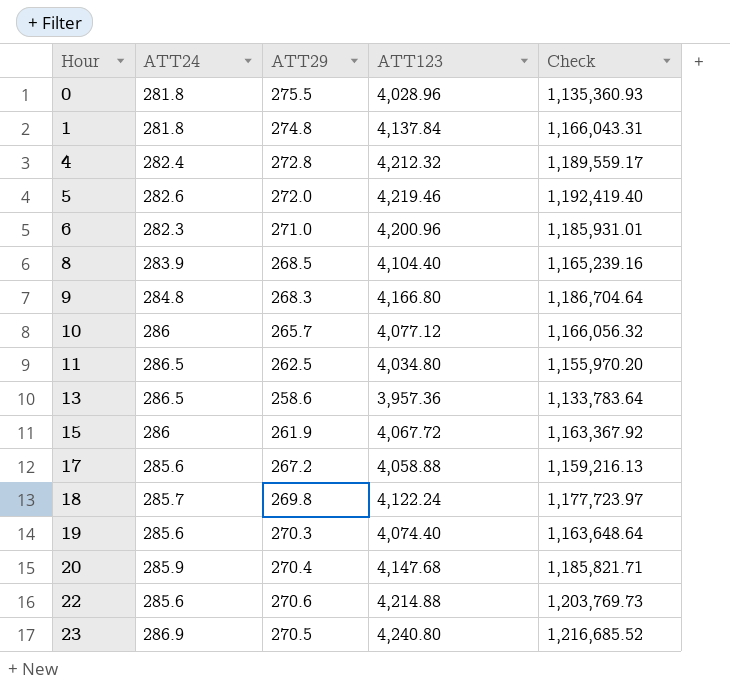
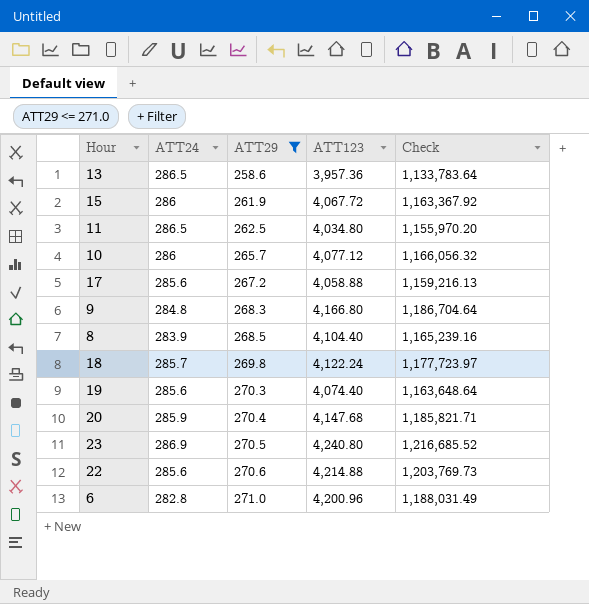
filter: none -> ATT29 <= 271.0
row order: Hour ascending -> ATT29 ascending
6 | ATT24: 282.3 -> 282.8
6 | Check: 1,185,931.01 -> 1,188,031.49

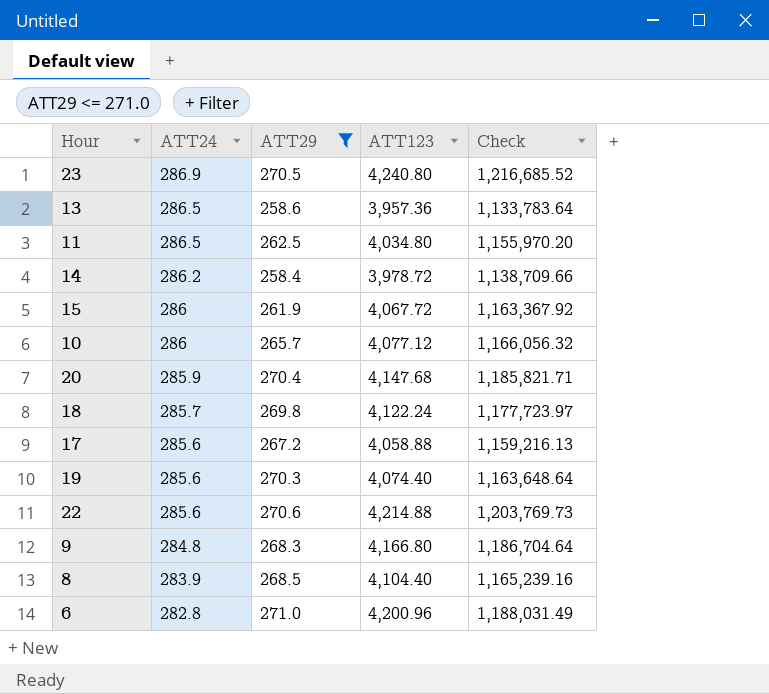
row order: ATT29 ascending -> ATT24 descending
row 14: none -> 286.2 | 258.4 | 3,978.72 | 1,138,709.66

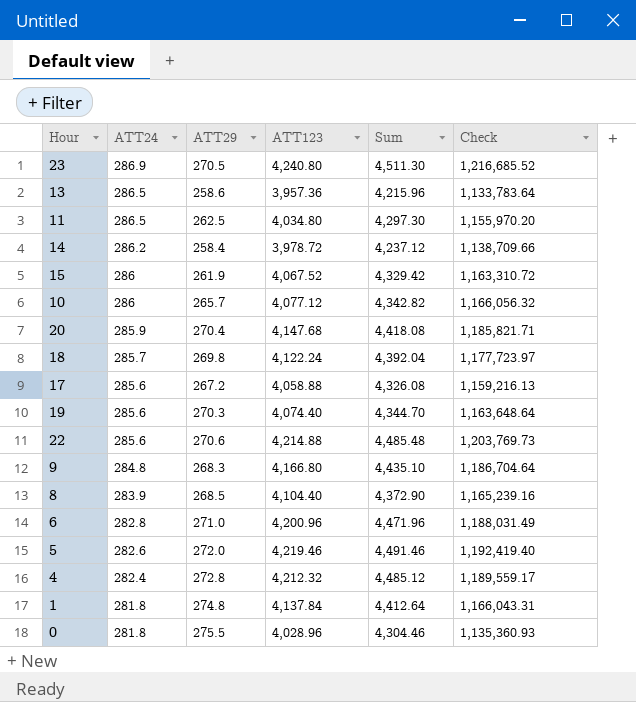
filter: ATT29 <= 271.0 -> none
column Sum | formula: none -> [ATT29] + [ATT123]
15 | ATT123: 4,067.72 -> 4,067.52
15 | Check: 1,163,367.92 -> 1,163,310.72

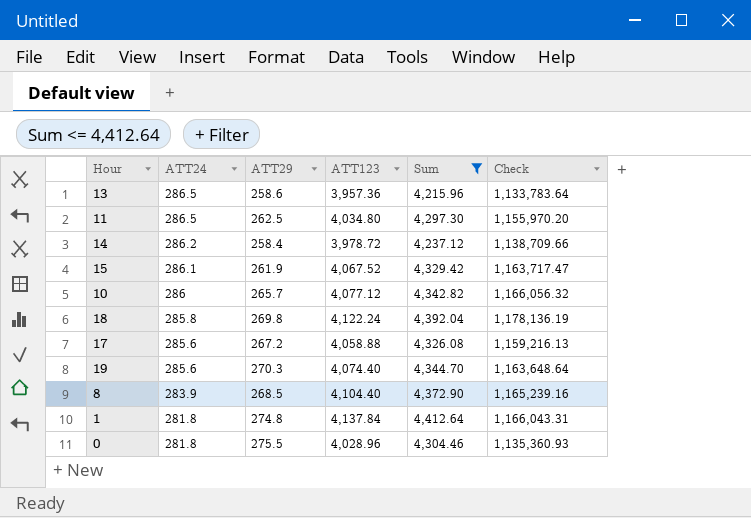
filter: none -> Sum <= 4,412.64
15 | ATT24: 286 -> 286.1
15 | Check: 1,163,310.72 -> 1,163,717.47
18 | ATT24: 285.7 -> 285.8
18 | Check: 1,177,723.97 -> 1,178,136.19

